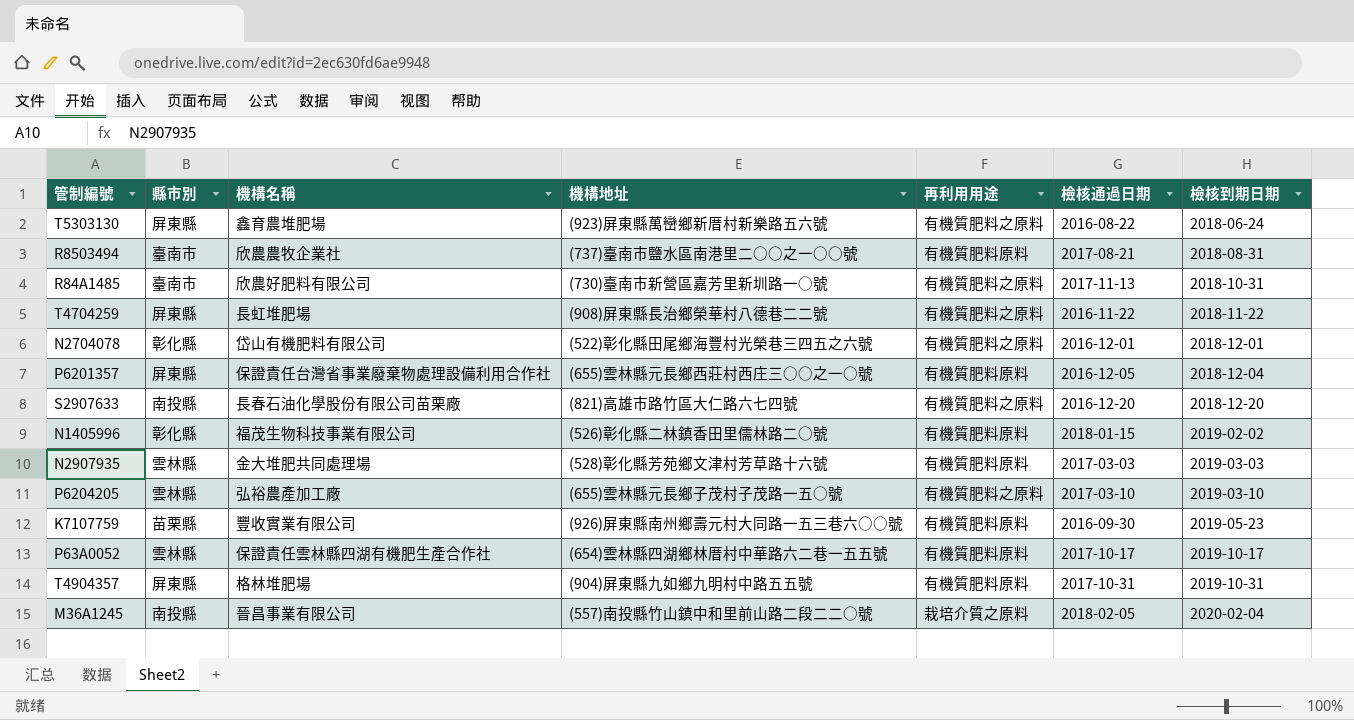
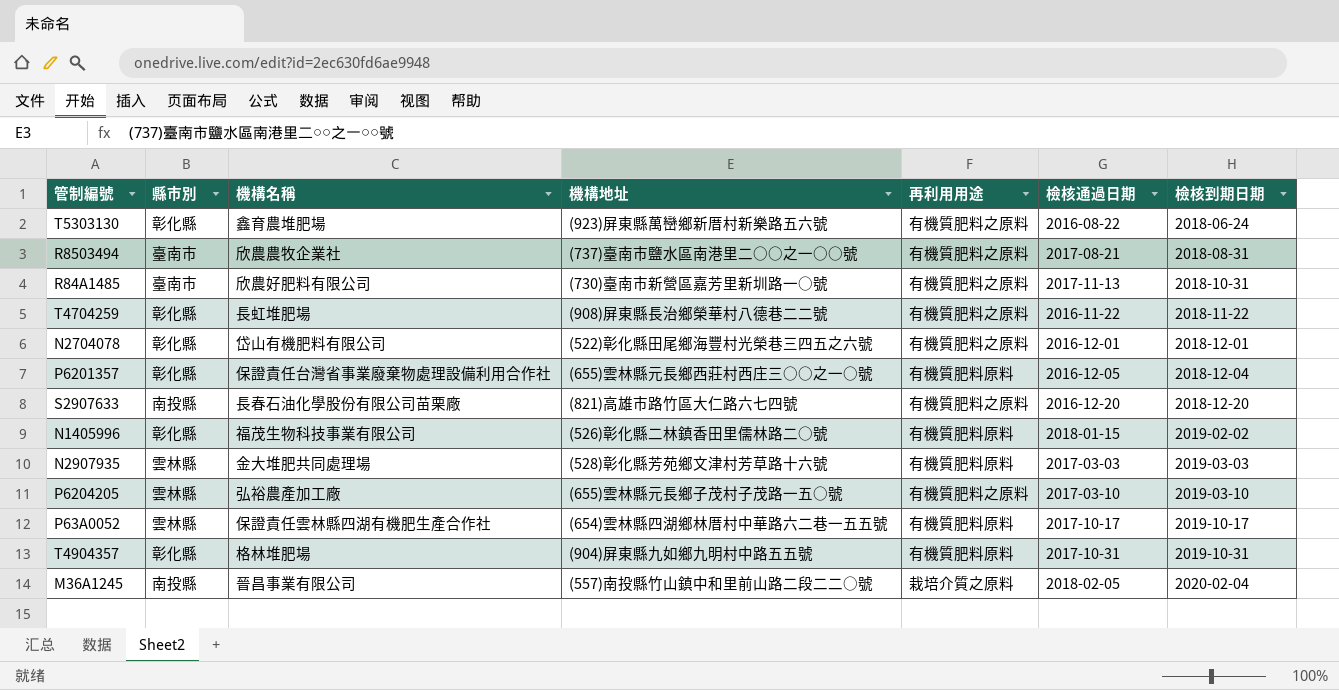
row K7107759: 苗栗縣 | 豐收實業有限公司 | (926)屏東縣南州鄉壽元村大同路一五三巷六○○號 | 有機質肥料原料 | 2016-09-30 | 2019-05-23 -> none
T5303130 | 縣市別: 屏東縣 -> 彰化縣
R8503494 | 再利用用途: 有機質肥料原料 -> 有機質肥料之原料
T4704259 | 縣市別: 屏東縣 -> 彰化縣
P6201357 | 縣市別: 屏東縣 -> 彰化縣
T4904357 | 縣市別: 屏東縣 -> 彰化縣

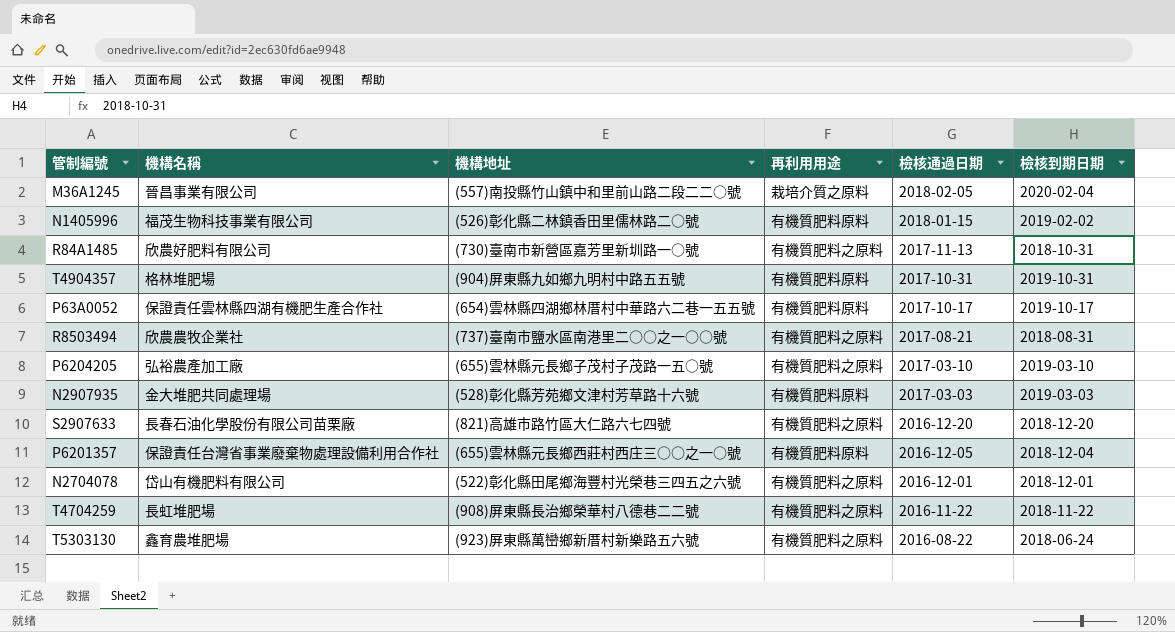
row order: 檢核到期日期 ascending -> 檢核通過日期 descending
column 縣市別 | position: 2 -> none

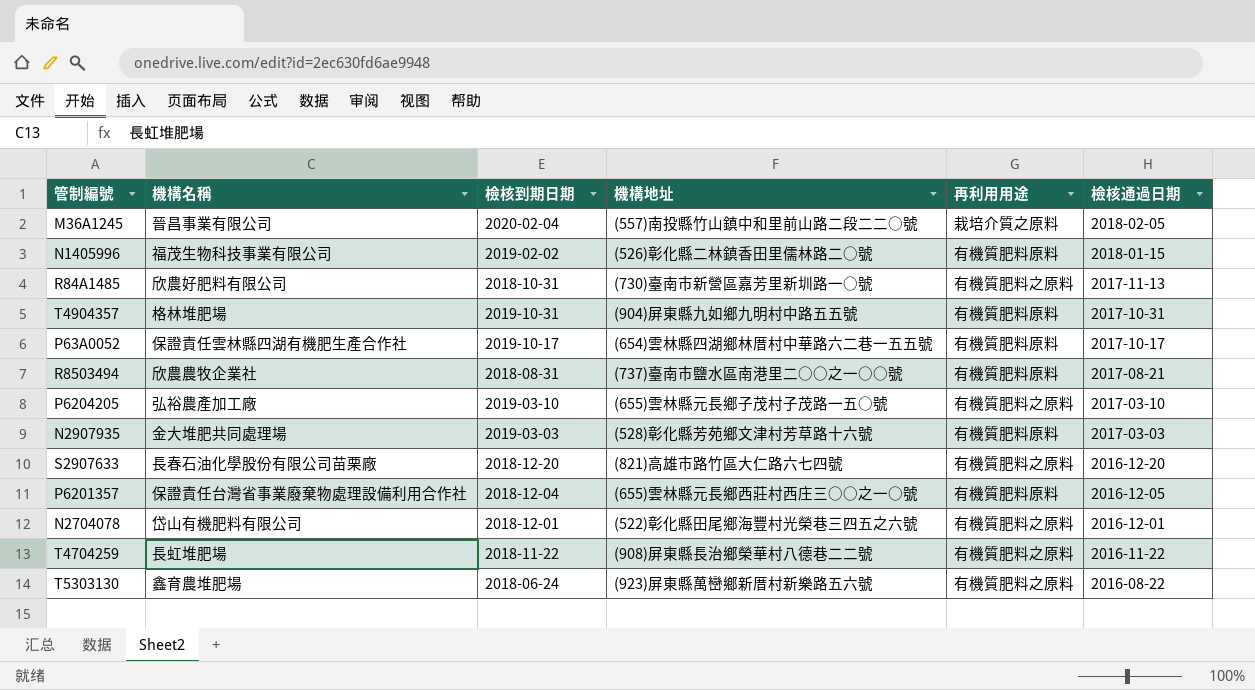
column 檢核到期日期 | position: 6 -> 3
R8503494 | 再利用用途: 有機質肥料之原料 -> 有機質肥料原料

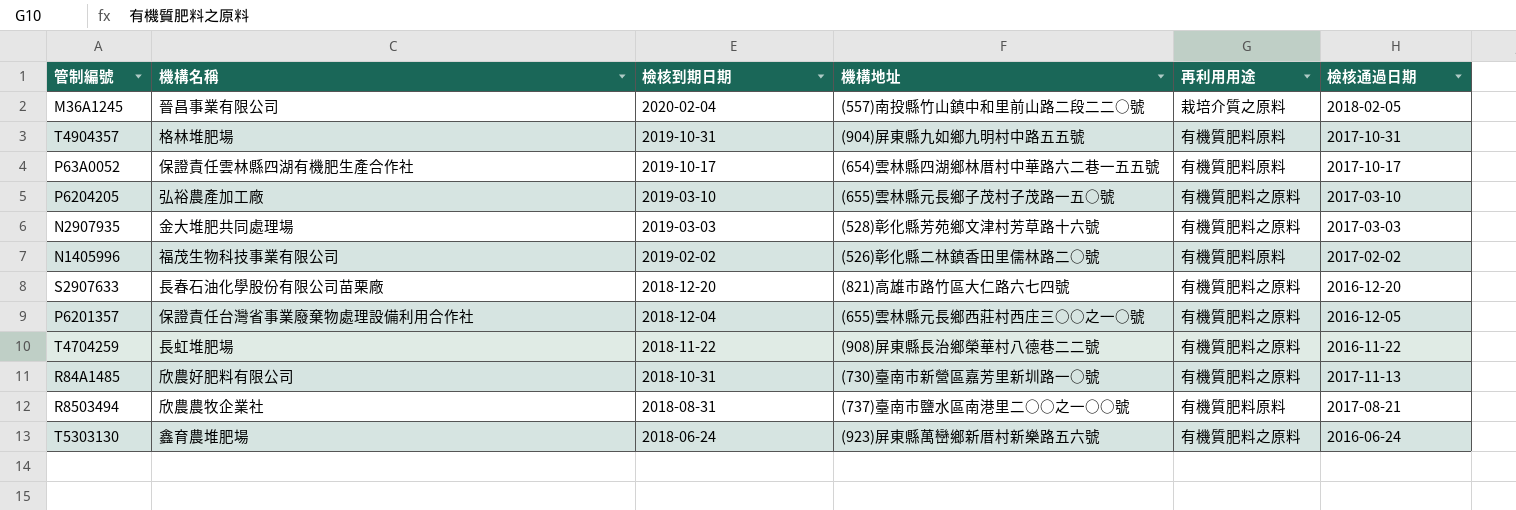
row order: 檢核通過日期 descending -> 檢核到期日期 descending
row N2704078: 岱山有機肥料有限公司 | 2018-12-01 | (522)彰化縣田尾鄉海豐村光榮巷三四五之六號 | 有機質肥料之原料 | 2016-12-01 -> none
N2907935 | 再利用用途: 有機質肥料原料 -> 有機質肥料之原料
N1405996 | 檢核通過日期: 2018-01-15 -> 2017-02-02
P6201357 | 再利用用途: 有機質肥料原料 -> 有機質肥料之原料
T5303130 | 檢核通過日期: 2016-08-22 -> 2016-06-24

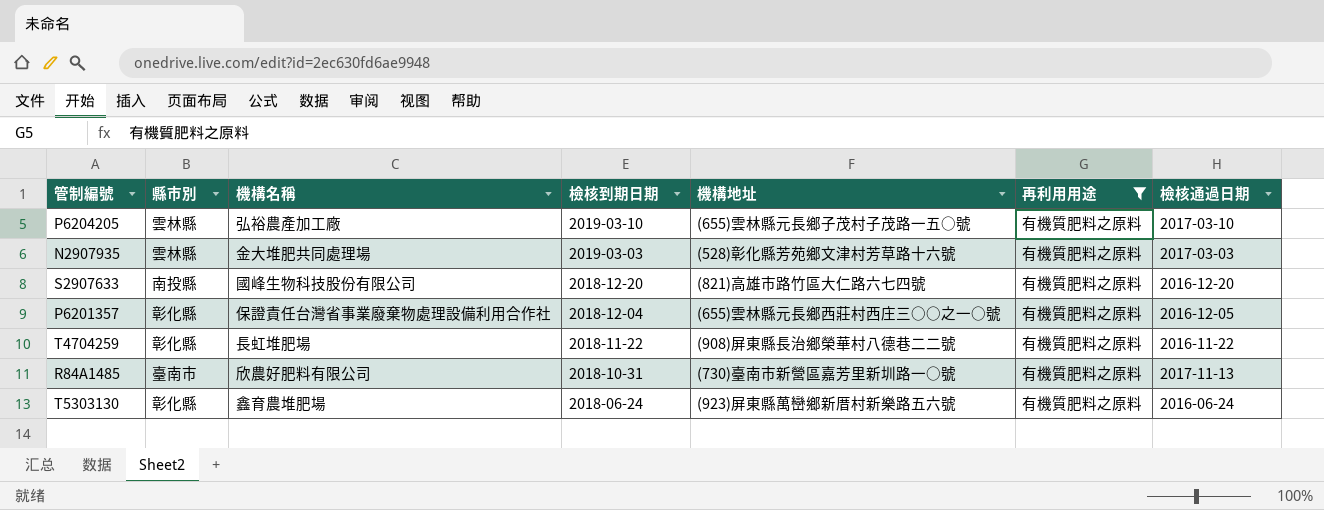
filter: none -> 再利用用途 = 有機質肥料之原料
column 縣市別 | position: none -> 2
S2907633 | 機構名稱: 長春石油化學股份有限公司苗栗廠 -> 國峰生物科技股份有限公司

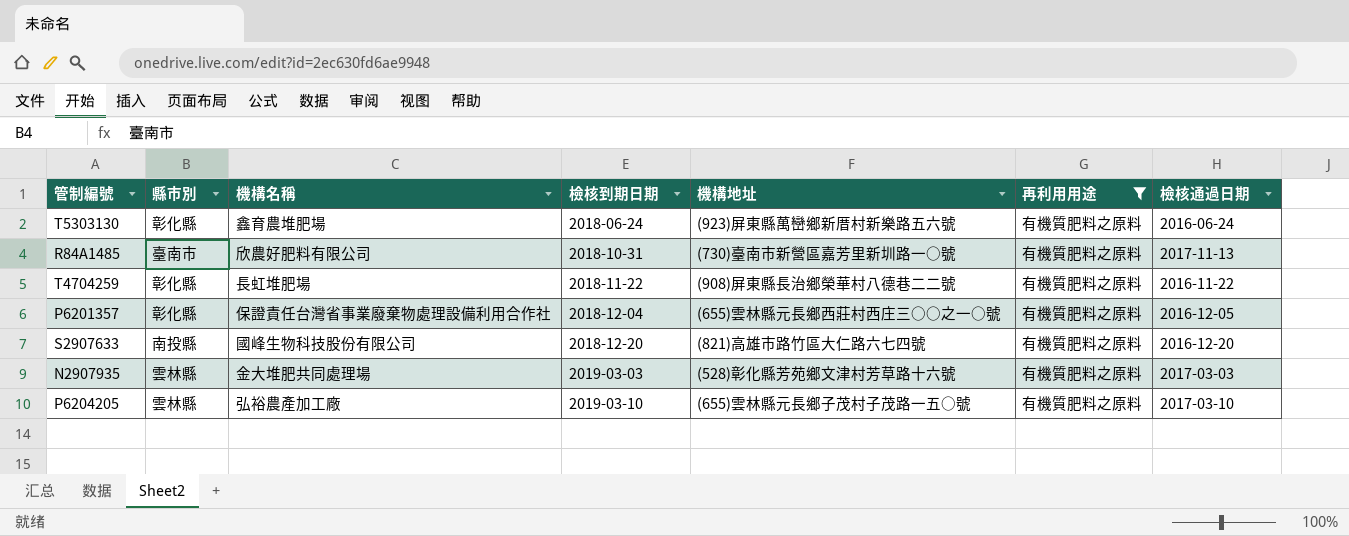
row order: 檢核到期日期 descending -> 檢核到期日期 ascending

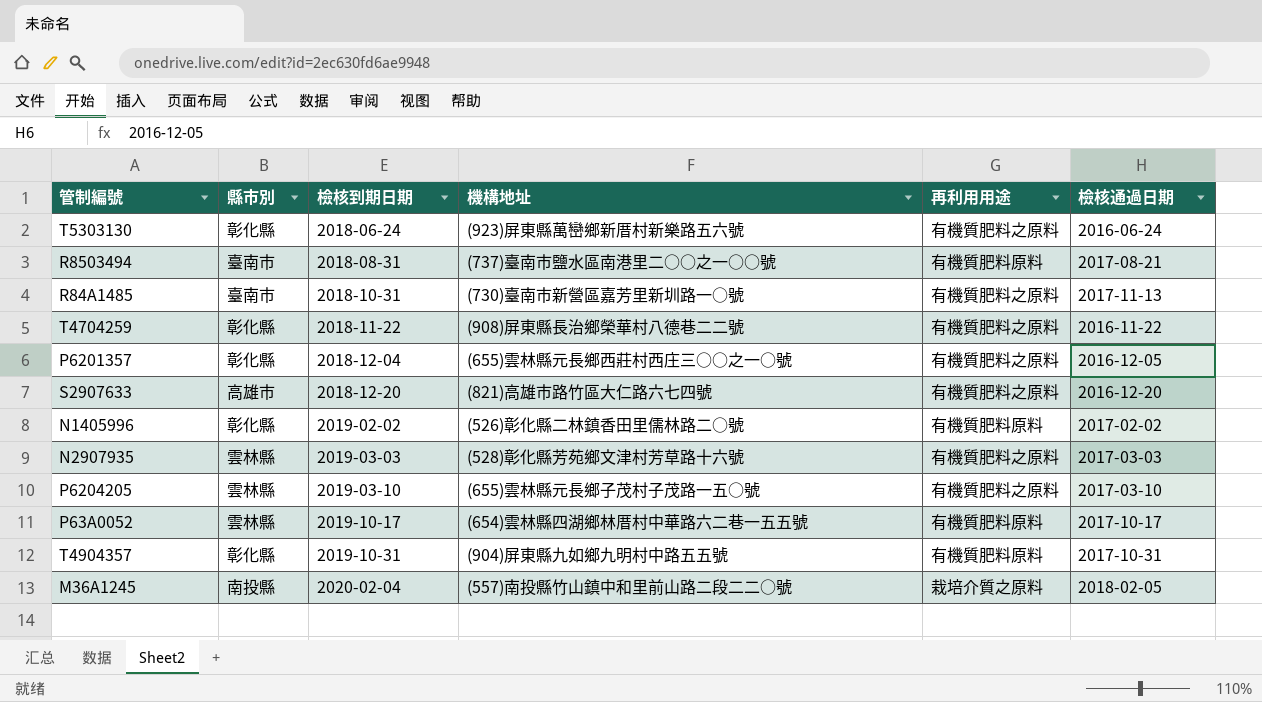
filter: 再利用用途 = 有機質肥料之原料 -> none
column 機構名稱 | position: 3 -> none
S2907633 | 縣市別: 南投縣 -> 高雄市

